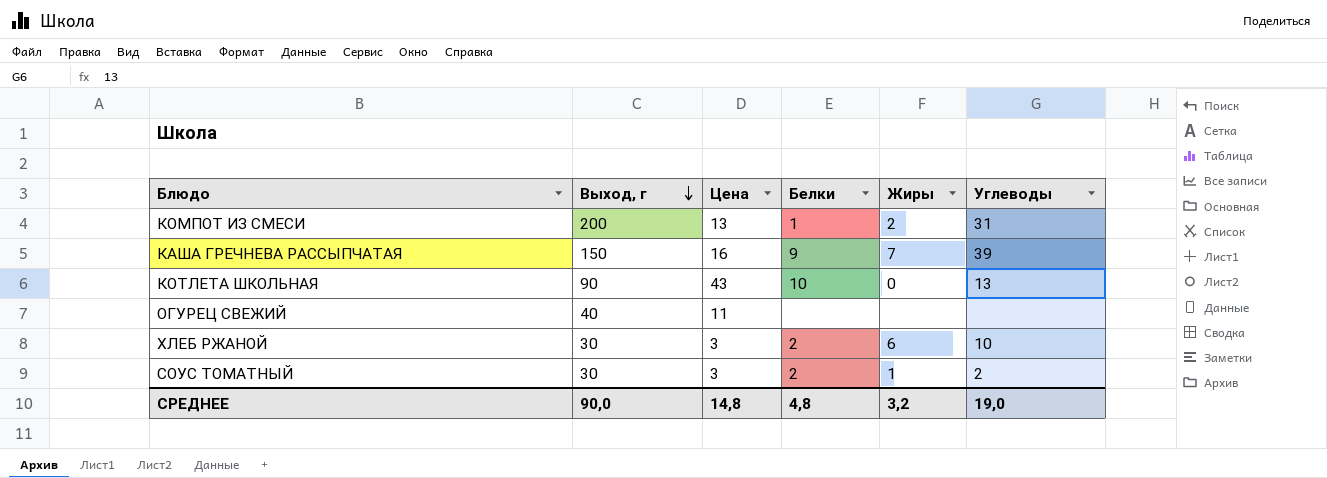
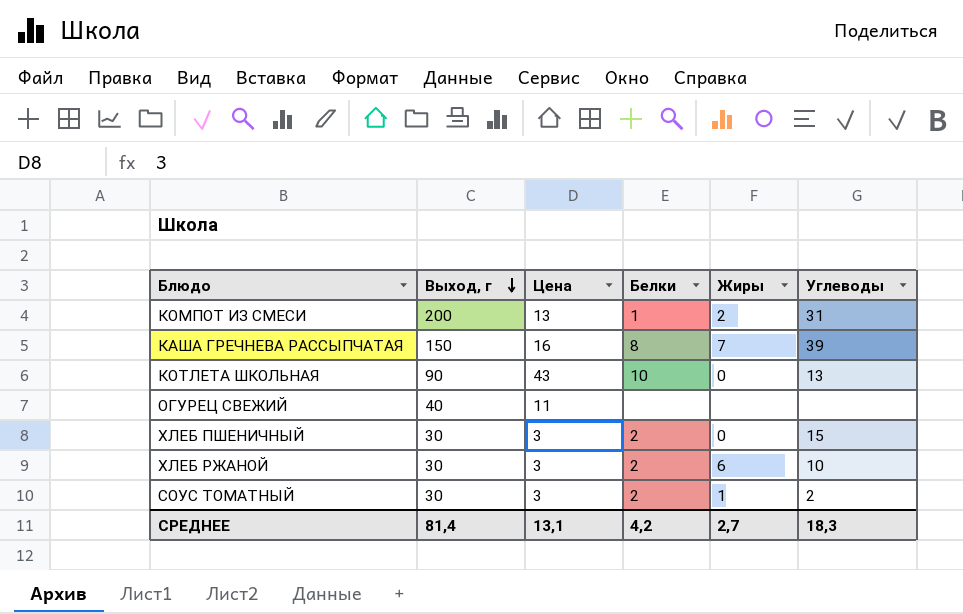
КАША ГРЕЧНЕВА РАССЫПЧАТАЯ | Белки: 9 -> 8
row ХЛЕБ ПШЕНИЧНЫЙ: none -> 30 | 3 | 2 | 0 | 15
СРЕДНЕЕ | Выход, г: 90,0 -> 81,4
СРЕДНЕЕ | Цена: 14,8 -> 13,1
СРЕДНЕЕ | Белки: 4,8 -> 4,2
СРЕДНЕЕ | Жиры: 3,2 -> 2,7
СРЕДНЕЕ | Углеводы: 19,0 -> 18,3

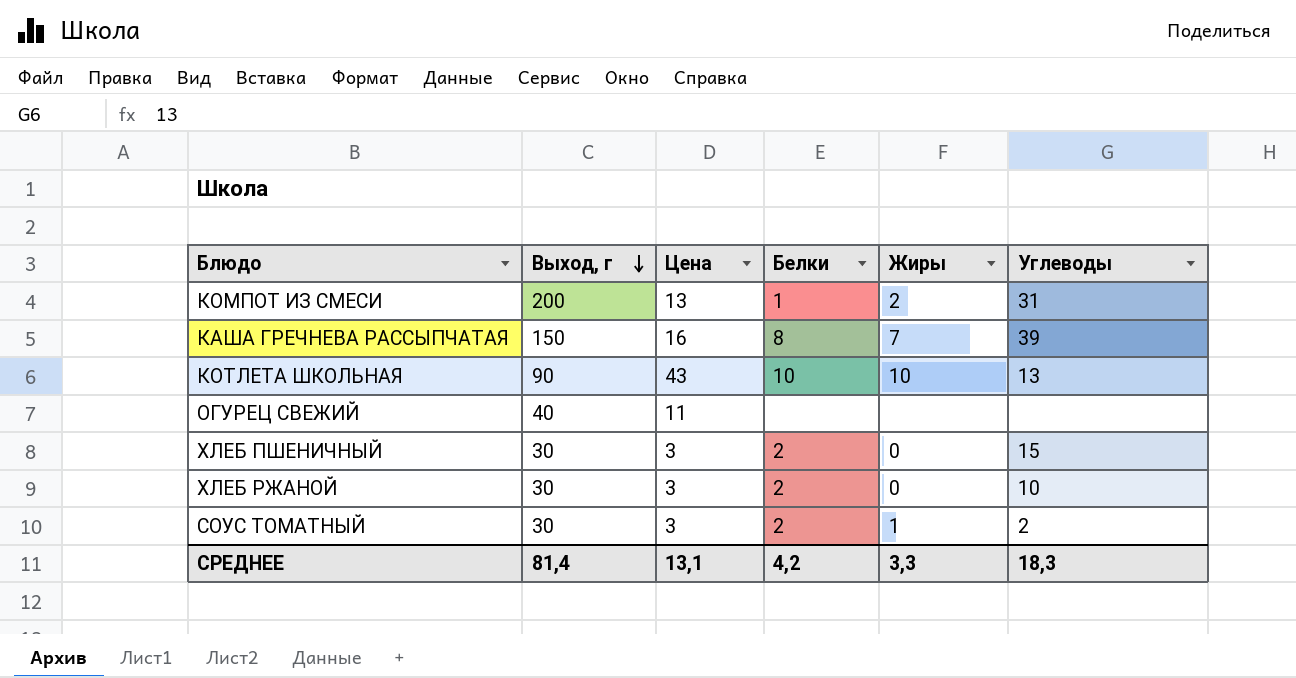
КОТЛЕТА ШКОЛЬНАЯ | Жиры: 0 -> 10
ХЛЕБ РЖАНОЙ | Жиры: 6 -> 0
СРЕДНЕЕ | Жиры: 2,7 -> 3,3

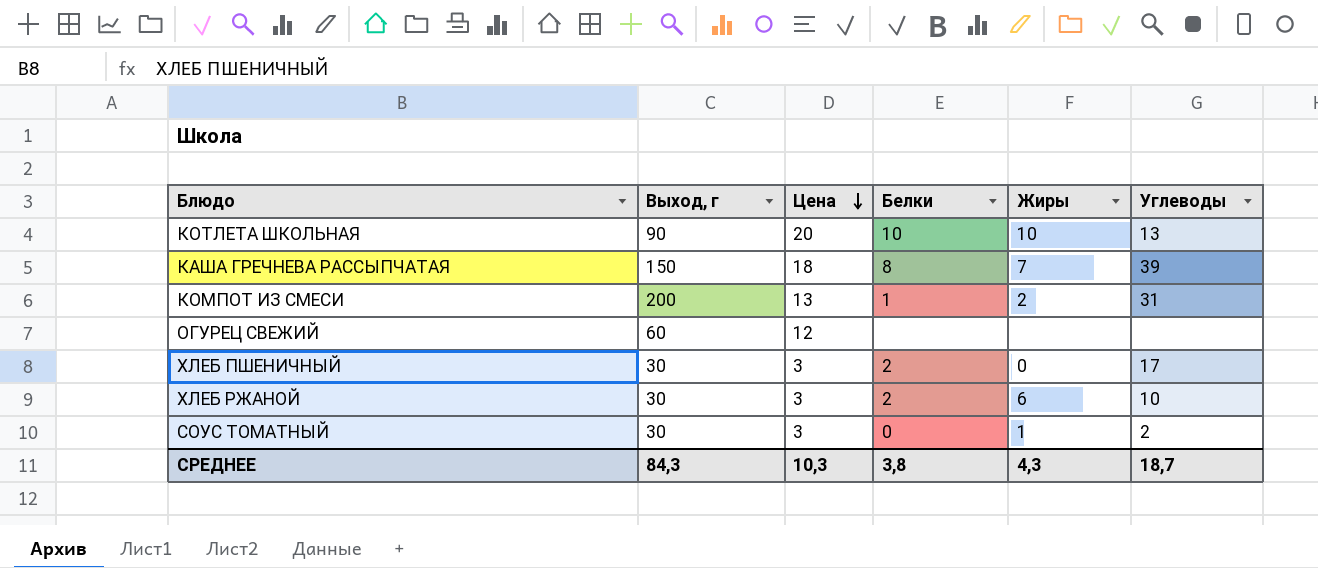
row order: Выход, г descending -> Цена descending
КОТЛЕТА ШКОЛЬНАЯ | Цена: 43 -> 20
КАША ГРЕЧНЕВА РАССЫПЧАТАЯ | Цена: 16 -> 18
ОГУРЕЦ СВЕЖИЙ | Выход, г: 40 -> 60
ОГУРЕЦ СВЕЖИЙ | Цена: 11 -> 12
ХЛЕБ ПШЕНИЧНЫЙ | Углеводы: 15 -> 17
ХЛЕБ РЖАНОЙ | Жиры: 0 -> 6
СОУС ТОМАТНЫЙ | Белки: 2 -> 0
СРЕДНЕЕ | Выход, г: 81,4 -> 84,3
СРЕДНЕЕ | Цена: 13,1 -> 10,3
СРЕДНЕЕ | Белки: 4,2 -> 3,8
СРЕДНЕЕ | Жиры: 3,3 -> 4,3
СРЕДНЕЕ | Углеводы: 18,3 -> 18,7

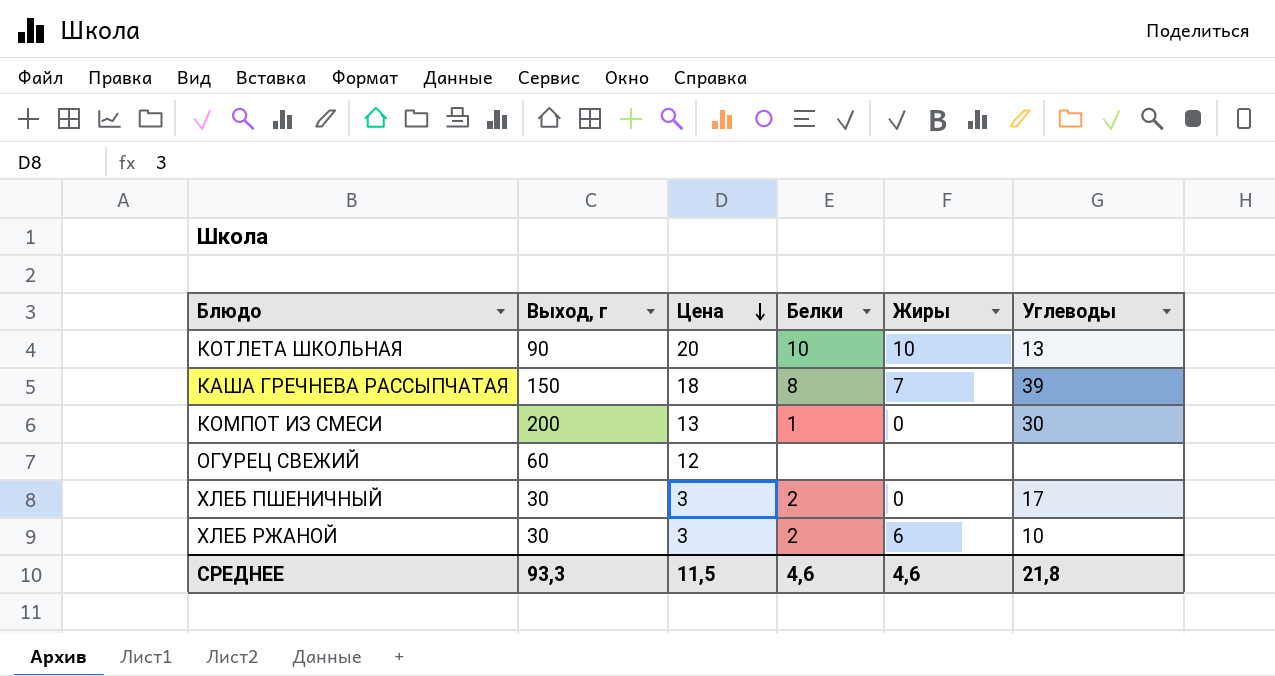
row СОУС ТОМАТНЫЙ: 30 | 3 | 0 | 1 | 2 -> none
КОМПОТ ИЗ СМЕСИ | Жиры: 2 -> 0
КОМПОТ ИЗ СМЕСИ | Углеводы: 31 -> 30
СРЕДНЕЕ | Выход, г: 84,3 -> 93,3
СРЕДНЕЕ | Цена: 10,3 -> 11,5
СРЕДНЕЕ | Белки: 3,8 -> 4,6
СРЕДНЕЕ | Жиры: 4,3 -> 4,6
СРЕДНЕЕ | Углеводы: 18,7 -> 21,8

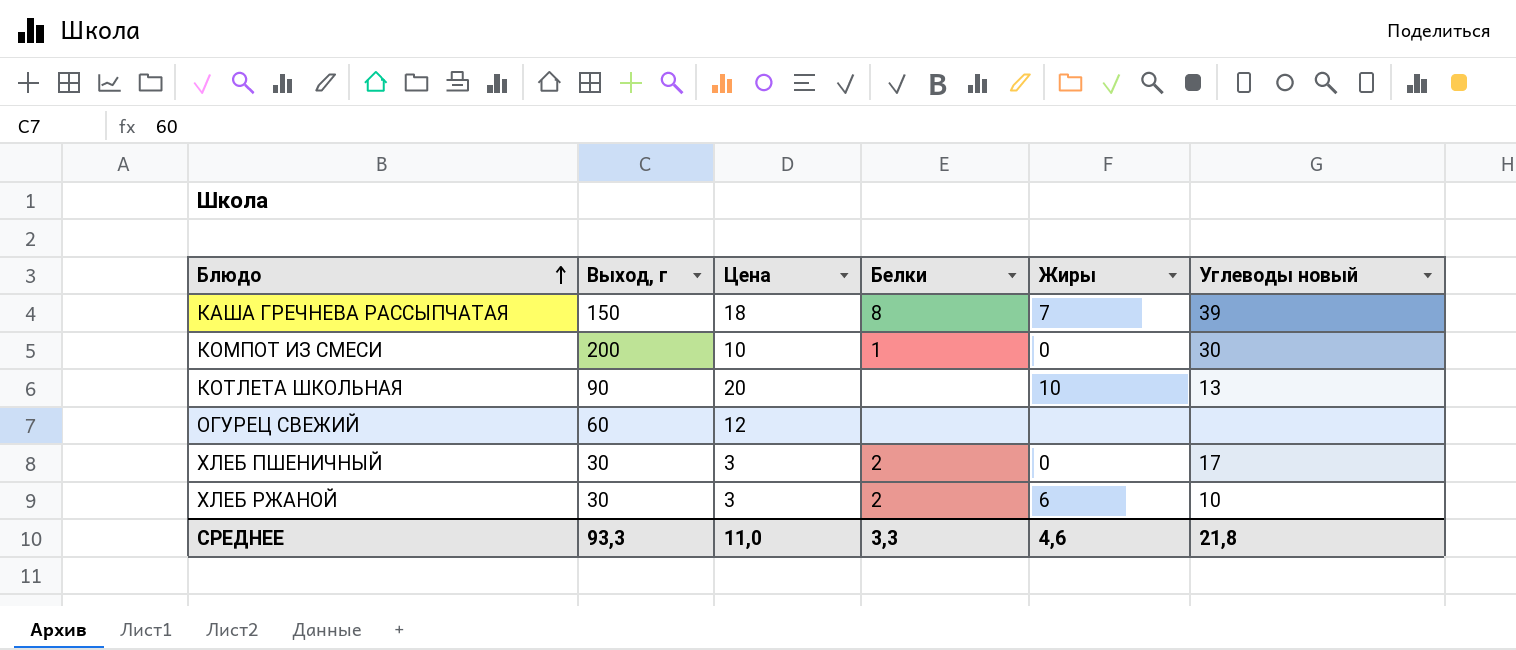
row order: Цена descending -> Блюдо ascending
column name: Углеводы -> Углеводы новый
КОМПОТ ИЗ СМЕСИ | Цена: 13 -> 10
КОТЛЕТА ШКОЛЬНАЯ | Белки: 10 -> none
СРЕДНЕЕ | Цена: 11,5 -> 11,0
СРЕДНЕЕ | Белки: 4,6 -> 3,3

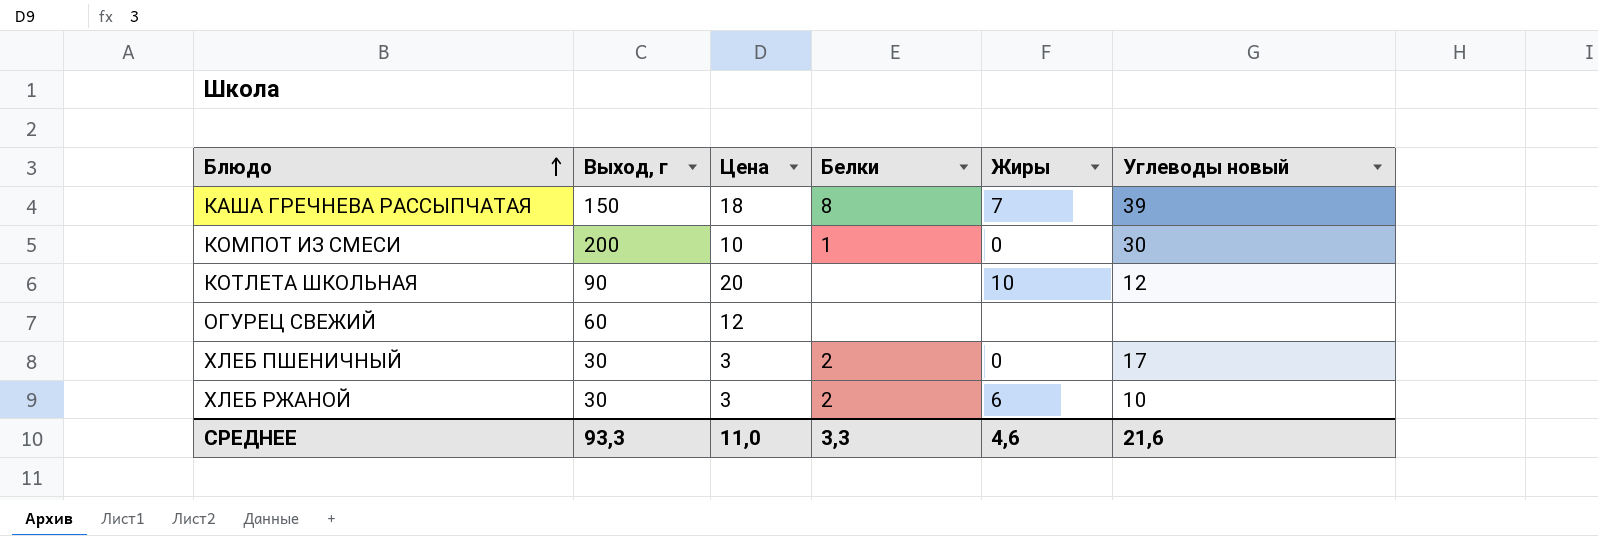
КОТЛЕТА ШКОЛЬНАЯ | Углеводы новый: 13 -> 12
СРЕДНЕЕ | Углеводы новый: 21,8 -> 21,6

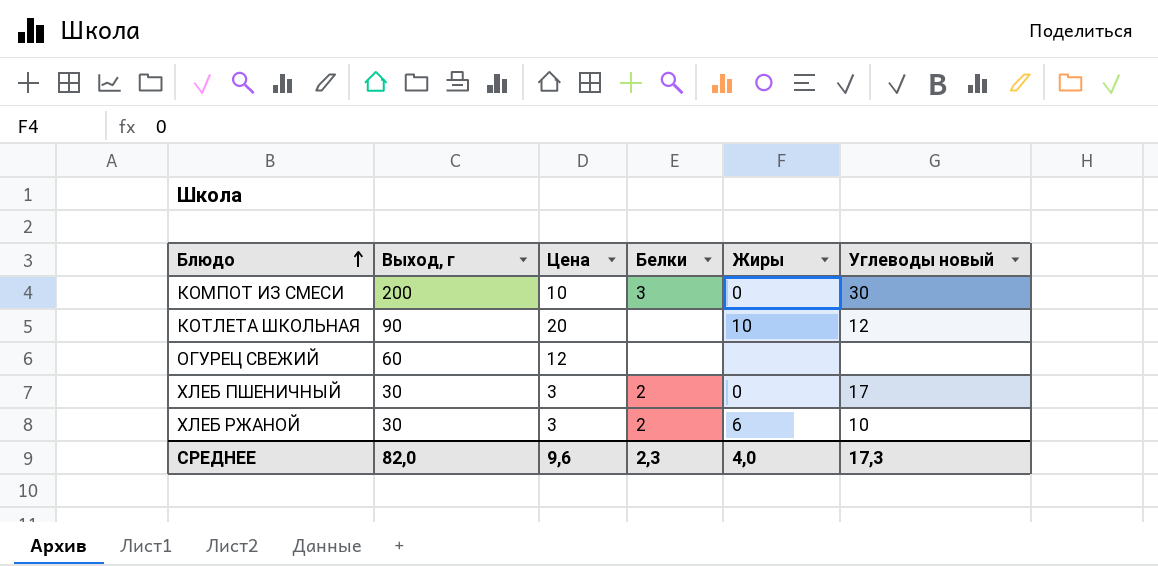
row КАША ГРЕЧНЕВА РАССЫПЧАТАЯ: 150 | 18 | 8 | 7 | 39 -> none
КОМПОТ ИЗ СМЕСИ | Белки: 1 -> 3
СРЕДНЕЕ | Выход, г: 93,3 -> 82,0
СРЕДНЕЕ | Цена: 11,0 -> 9,6
СРЕДНЕЕ | Белки: 3,3 -> 2,3
СРЕДНЕЕ | Жиры: 4,6 -> 4,0
СРЕДНЕЕ | Углеводы новый: 21,6 -> 17,3

